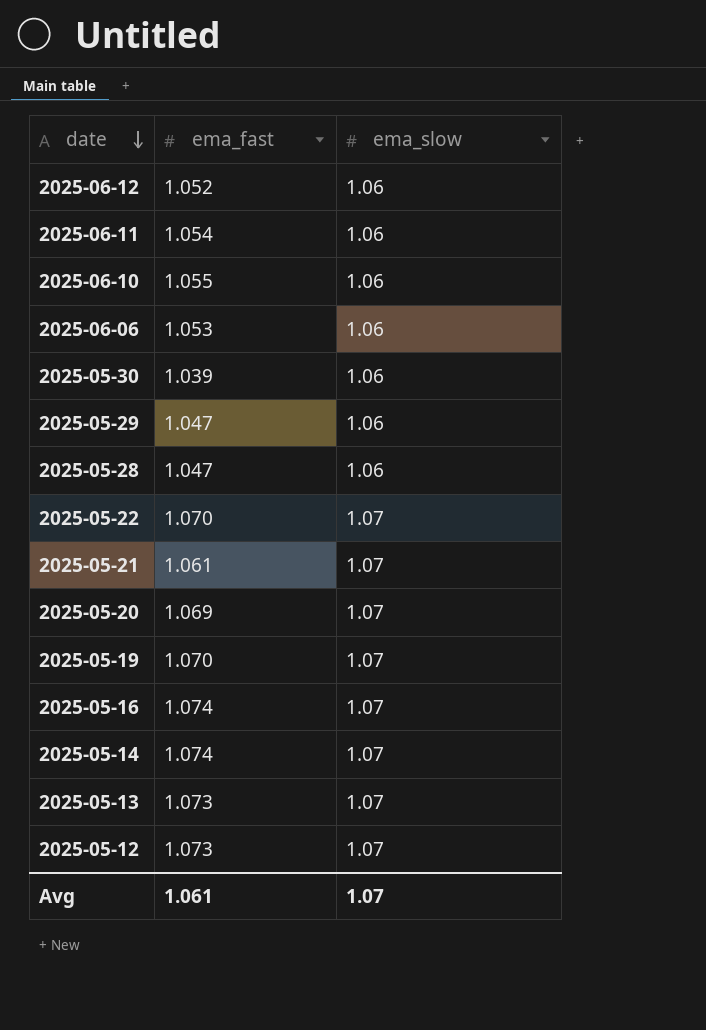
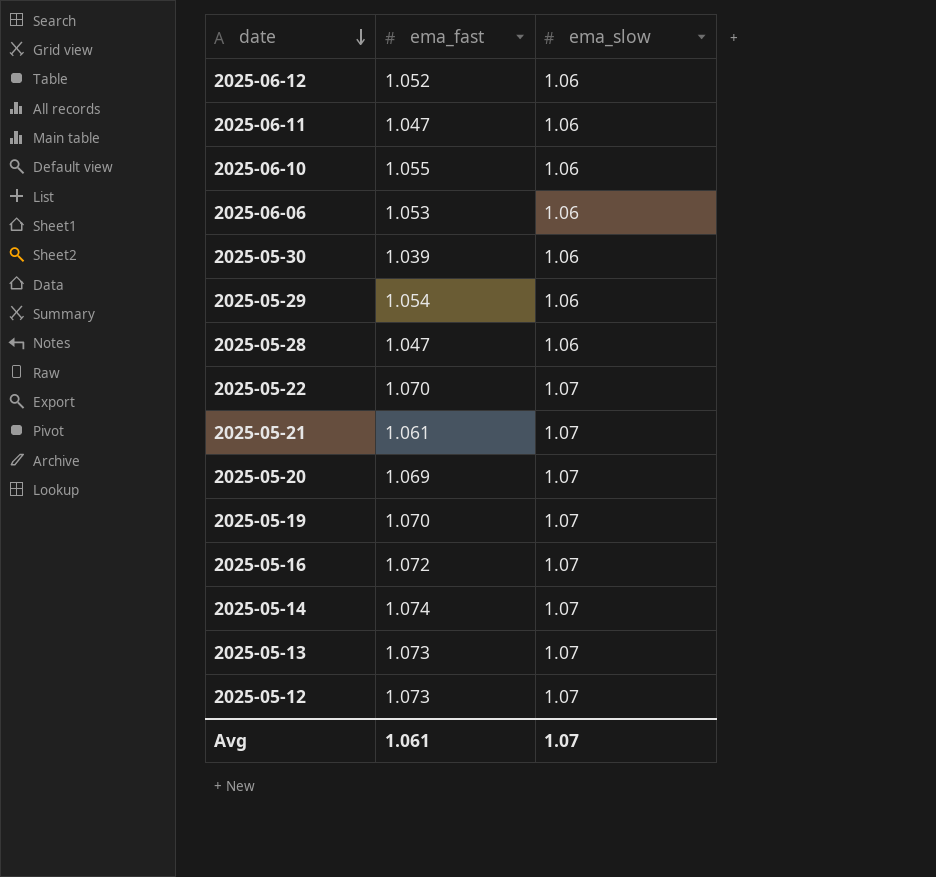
2025-06-11 | ema_fast: 1.054 -> 1.047
2025-05-29 | ema_fast: 1.047 -> 1.054
2025-05-16 | ema_fast: 1.074 -> 1.072

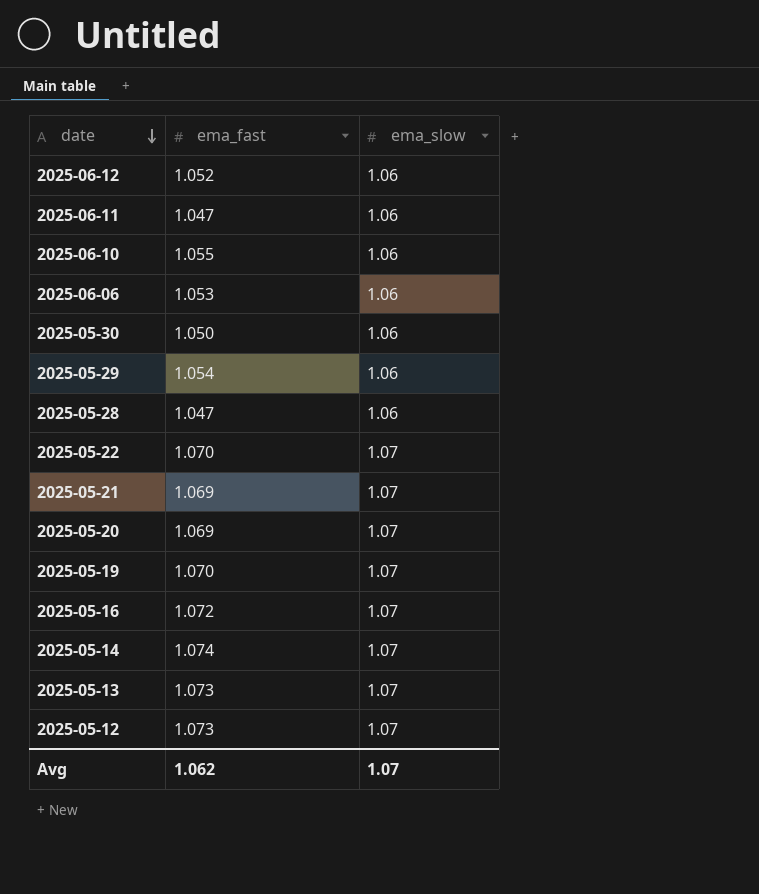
2025-05-30 | ema_fast: 1.039 -> 1.050
2025-05-21 | ema_fast: 1.061 -> 1.069
Avg | ema_fast: 1.061 -> 1.062

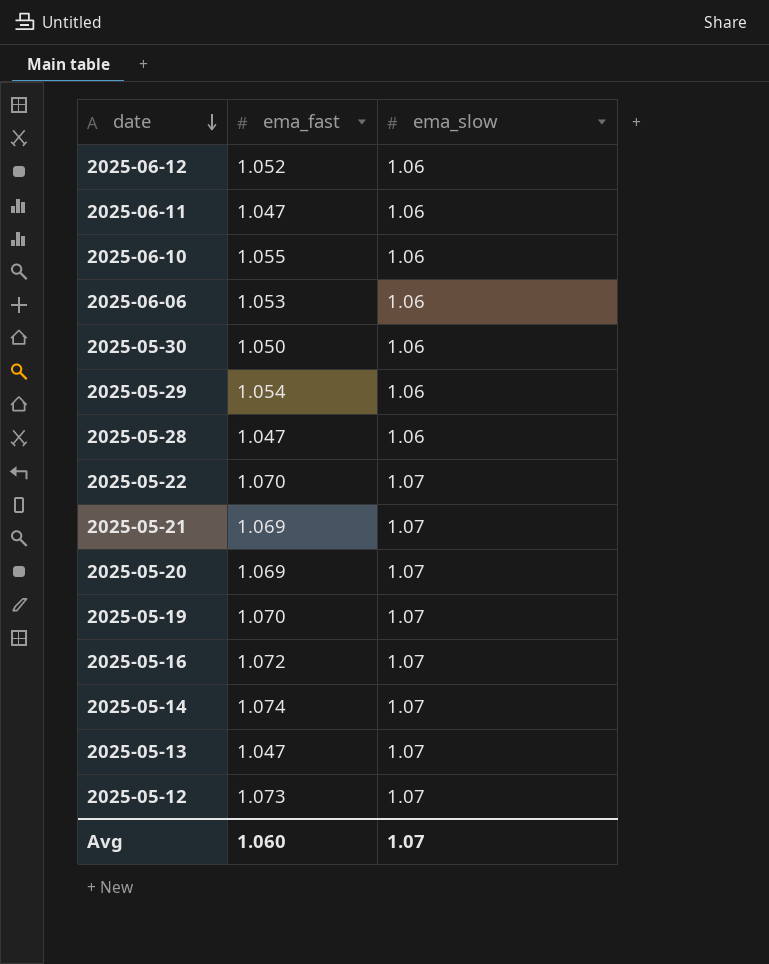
2025-05-13 | ema_fast: 1.073 -> 1.047
Avg | ema_fast: 1.062 -> 1.060

